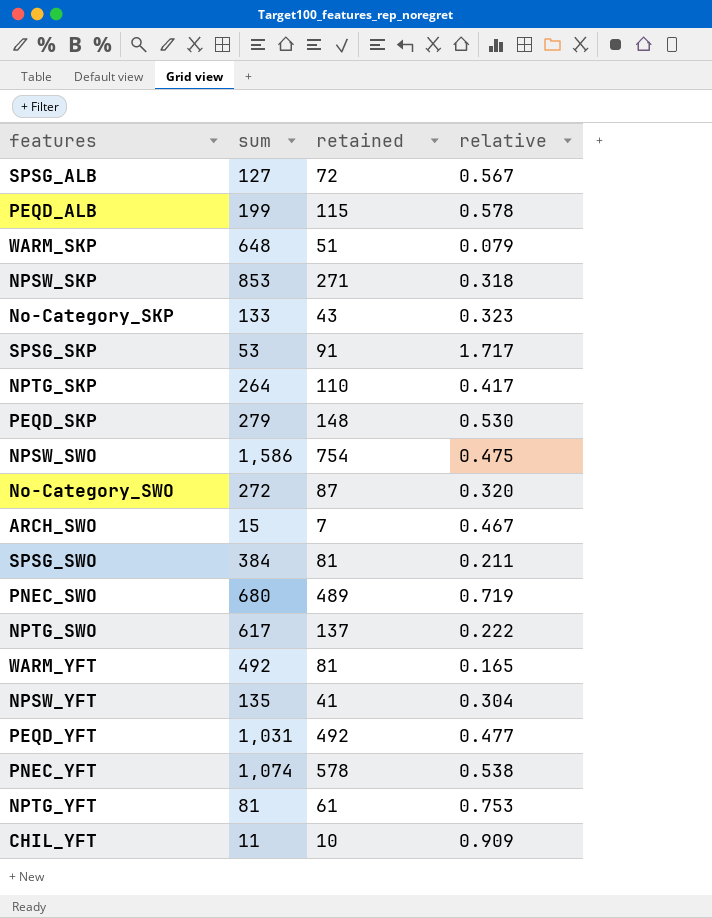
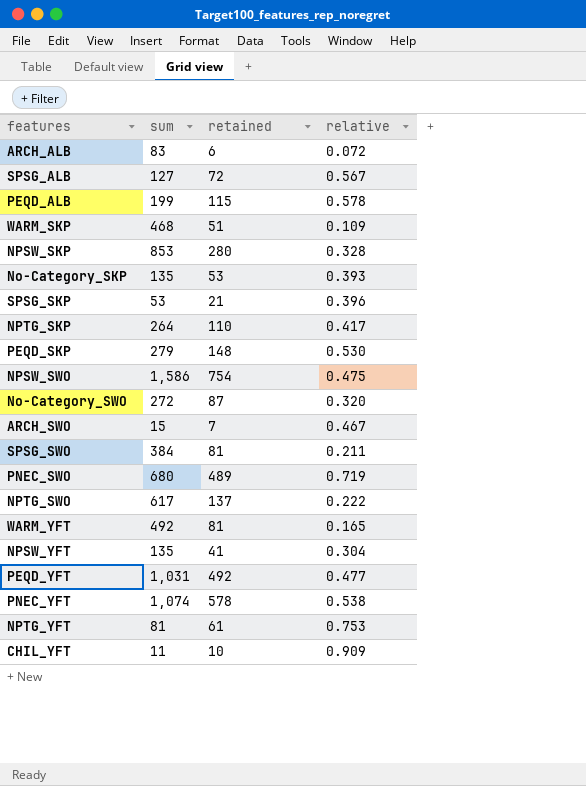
row ARCH_ALB: none -> 83 | 6 | 0.072
WARM_SKP | sum: 648 -> 468
WARM_SKP | relative: 0.079 -> 0.109
NPSW_SKP | retained: 271 -> 280
NPSW_SKP | relative: 0.318 -> 0.328
No-Category_SKP | sum: 133 -> 135
No-Category_SKP | retained: 43 -> 53
No-Category_SKP | relative: 0.323 -> 0.393
SPSG_SKP | retained: 91 -> 21
SPSG_SKP | relative: 1.717 -> 0.396

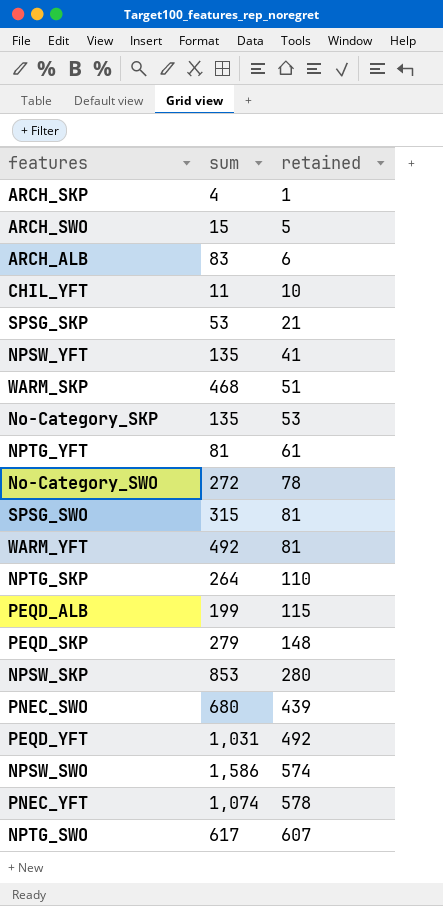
row order: none -> retained ascending
column relative | formula: [retained] / [sum] -> none
row SPSG_ALB: 127 | 72 | 0.567 -> none
row ARCH_SKP: none -> 4 | 1
ARCH_SWO | retained: 7 -> 5
No-Category_SWO | retained: 87 -> 78
SPSG_SWO | sum: 384 -> 315
PNEC_SWO | retained: 489 -> 439
NPSW_SWO | retained: 754 -> 574
NPTG_SWO | retained: 137 -> 607

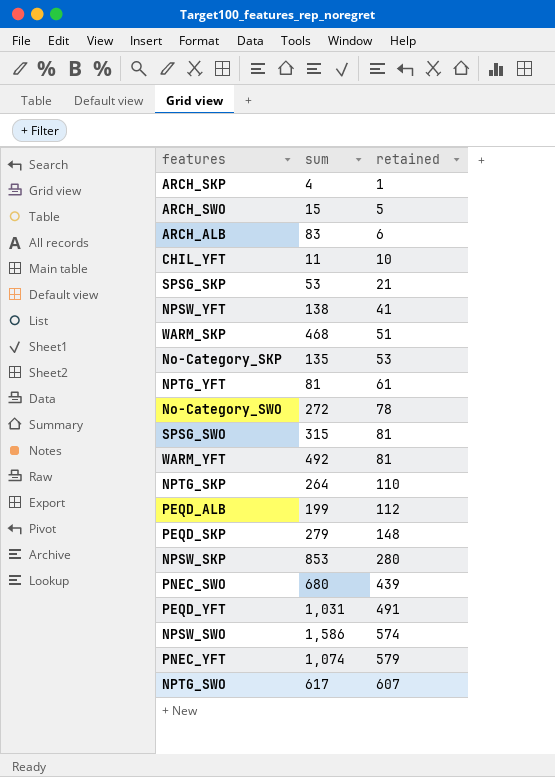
NPSW_YFT | sum: 135 -> 138
PEQD_ALB | retained: 115 -> 112
PEQD_YFT | retained: 492 -> 491
PNEC_YFT | retained: 578 -> 579

